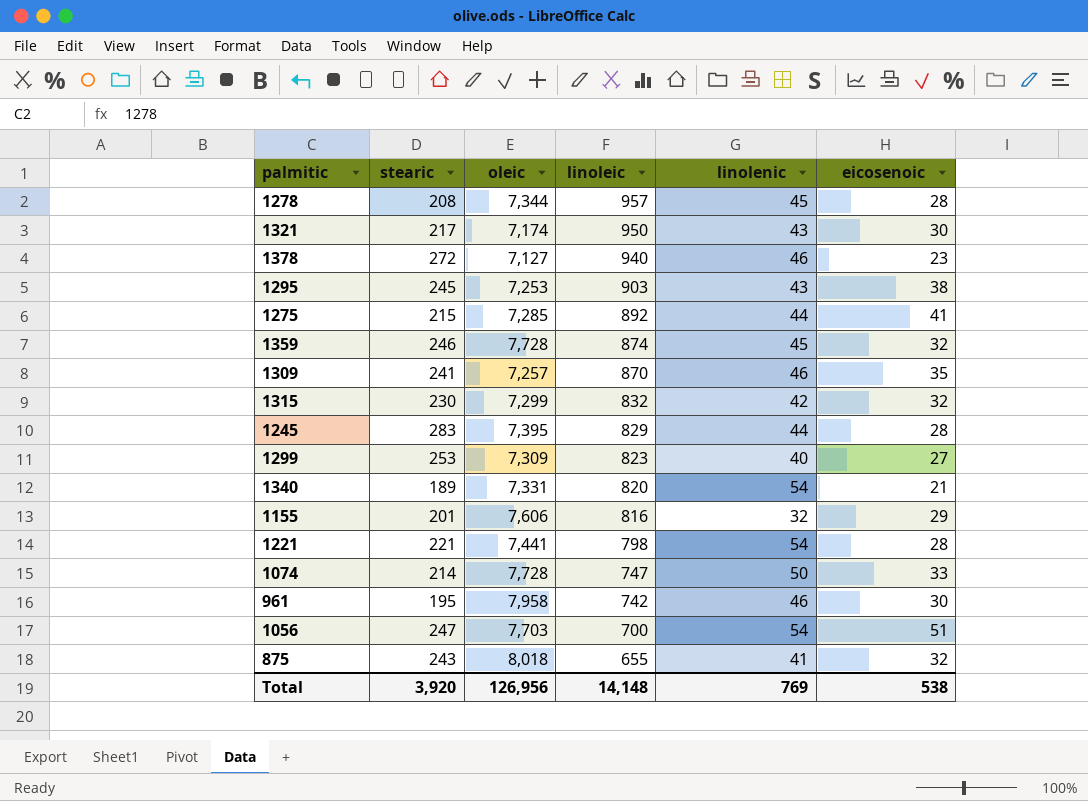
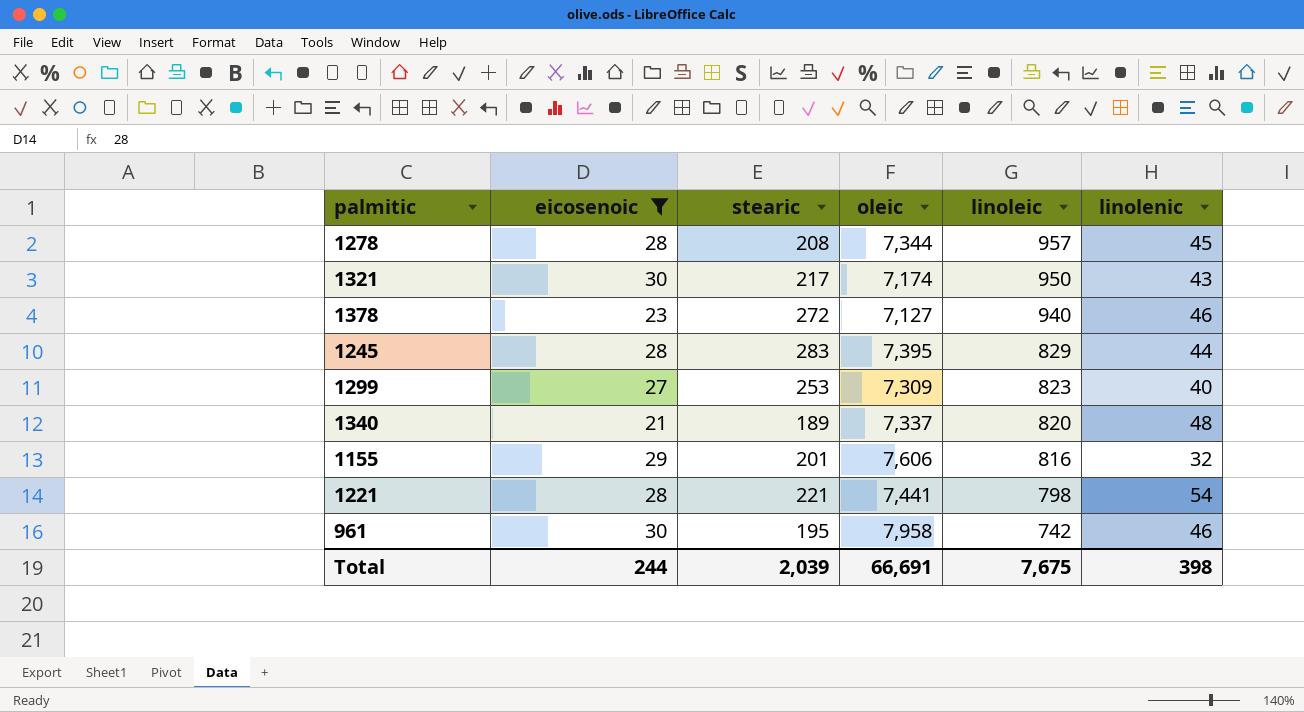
filter: none -> eicosenoic <= 30
column eicosenoic | position: 6 -> 2
1340 | oleic: 7,331 -> 7,337
1340 | linolenic: 54 -> 48
Total | eicosenoic: 538 -> 244
Total | stearic: 3,920 -> 2,039
Total | oleic: 126,956 -> 66,691
Total | linoleic: 14,148 -> 7,675
Total | linolenic: 769 -> 398

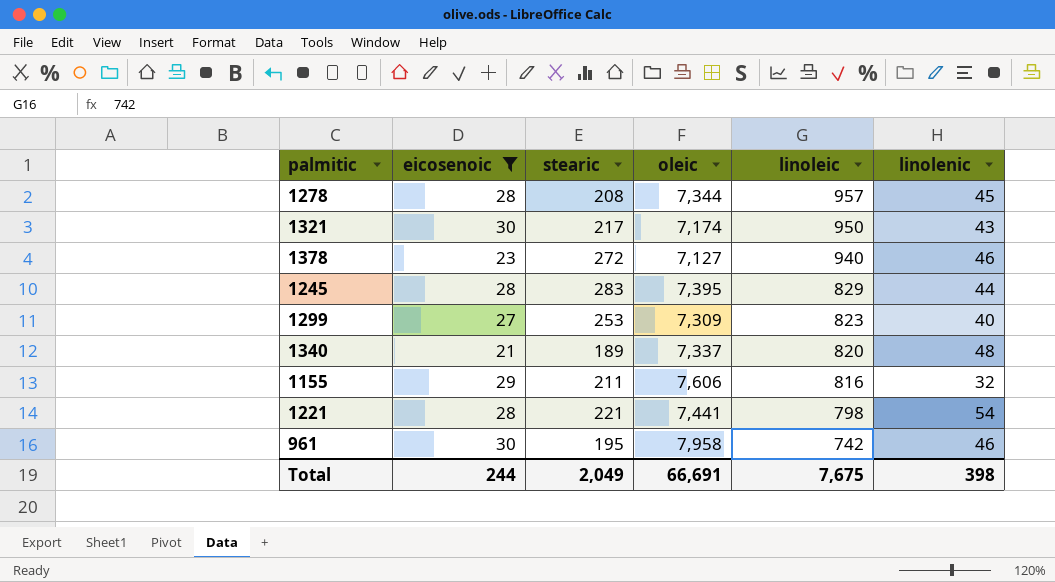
1155 | stearic: 201 -> 211
Total | stearic: 2,039 -> 2,049

